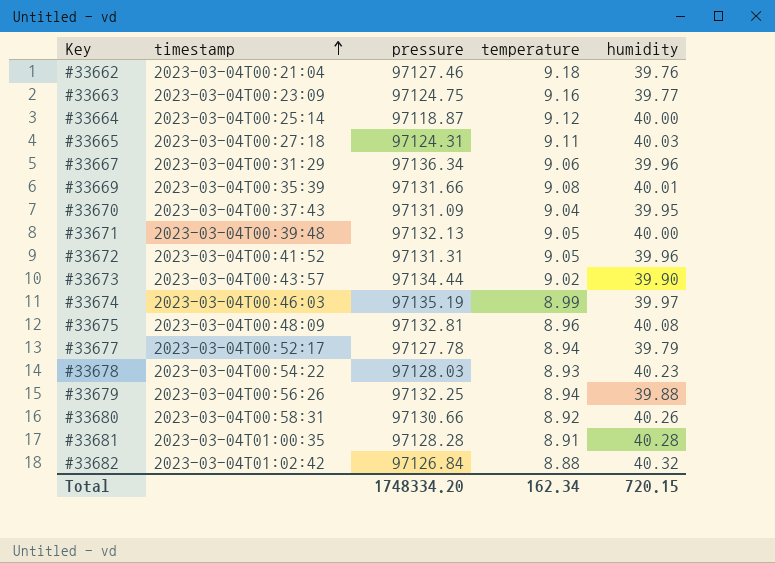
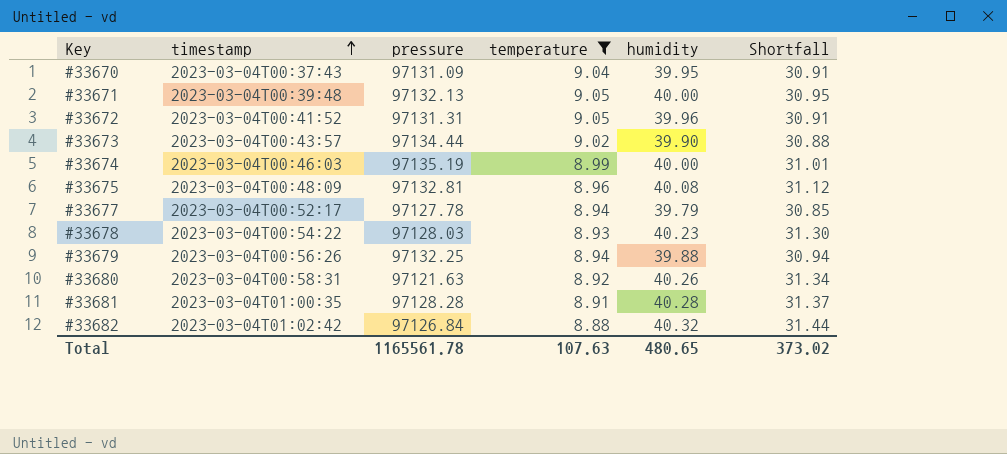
filter: none -> temperature <= 9.05
column Shortfall | formula: none -> [humidity] - [temperature]
#33674 | humidity: 39.97 -> 40.00
#33680 | pressure: 97130.66 -> 97121.63
Total | pressure: 1748334.20 -> 1165561.78
Total | temperature: 162.34 -> 107.63
Total | humidity: 720.15 -> 480.65

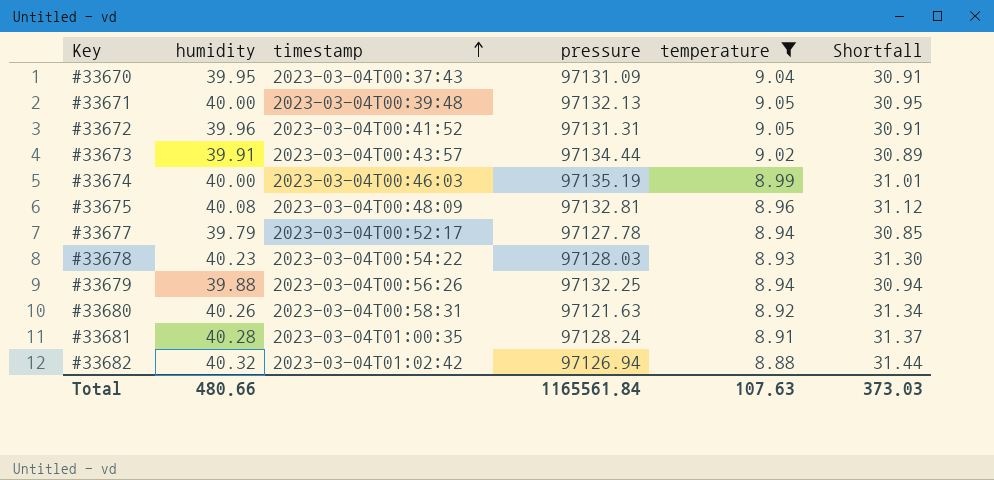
column humidity | position: 5 -> 2
#33673 | humidity: 39.90 -> 39.91
#33673 | Shortfall: 30.88 -> 30.89
#33681 | pressure: 97128.28 -> 97128.24
#33682 | pressure: 97126.84 -> 97126.94
Total | humidity: 480.65 -> 480.66
Total | pressure: 1165561.78 -> 1165561.84
Total | Shortfall: 373.02 -> 373.03

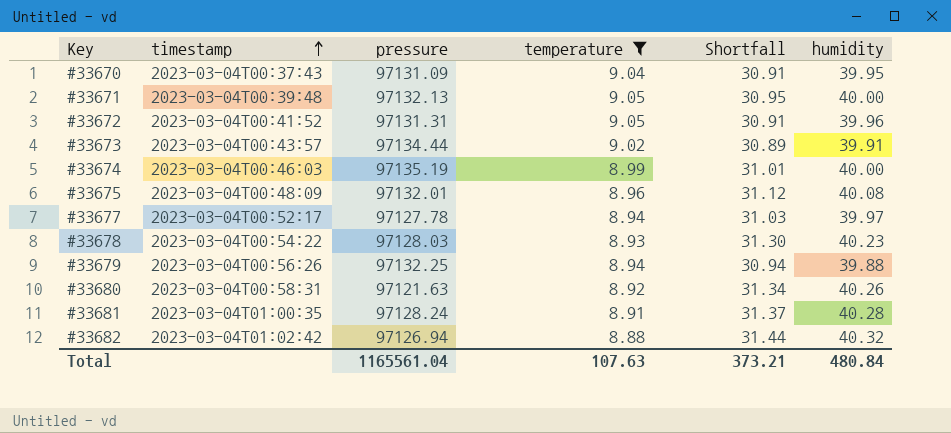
column humidity | position: 2 -> 6
#33675 | pressure: 97132.81 -> 97132.01
#33677 | Shortfall: 30.85 -> 31.03
#33677 | humidity: 39.79 -> 39.97
Total | pressure: 1165561.84 -> 1165561.04
Total | Shortfall: 373.03 -> 373.21
Total | humidity: 480.66 -> 480.84

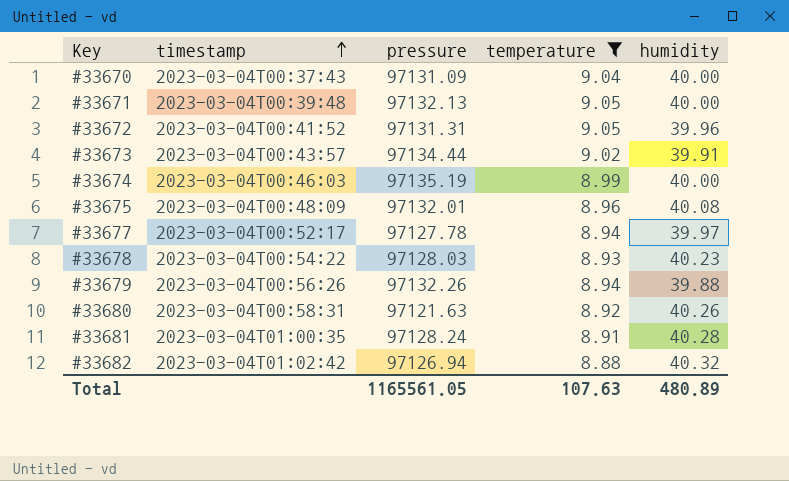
column Shortfall | formula: [humidity] - [temperature] -> none
#33670 | humidity: 39.95 -> 40.00
#33679 | pressure: 97132.25 -> 97132.26
Total | pressure: 1165561.04 -> 1165561.05
Total | humidity: 480.84 -> 480.89

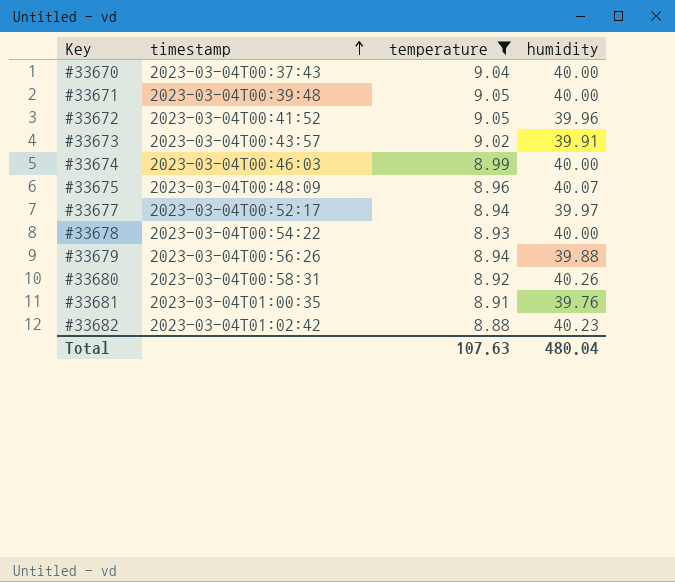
column pressure | position: 3 -> none
#33675 | humidity: 40.08 -> 40.07
#33678 | humidity: 40.23 -> 40.00
#33681 | humidity: 40.28 -> 39.76
#33682 | humidity: 40.32 -> 40.23
Total | humidity: 480.89 -> 480.04

